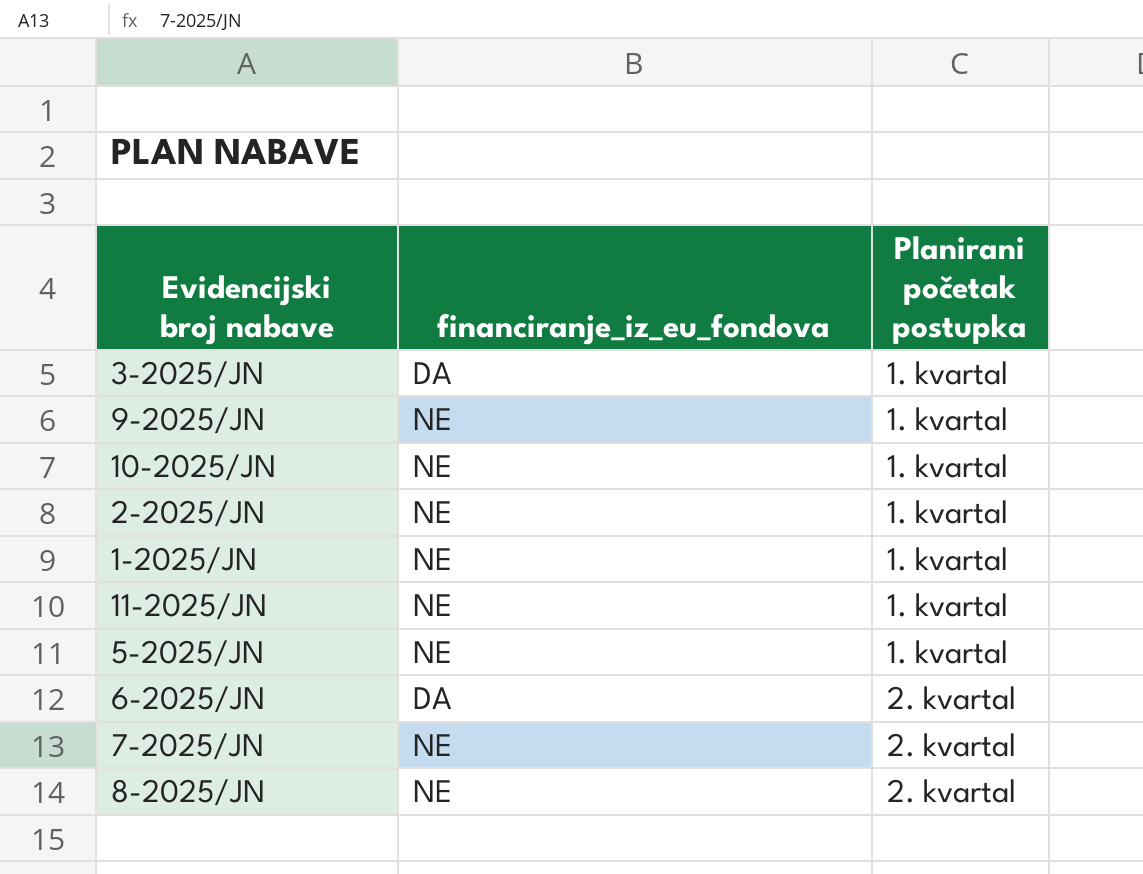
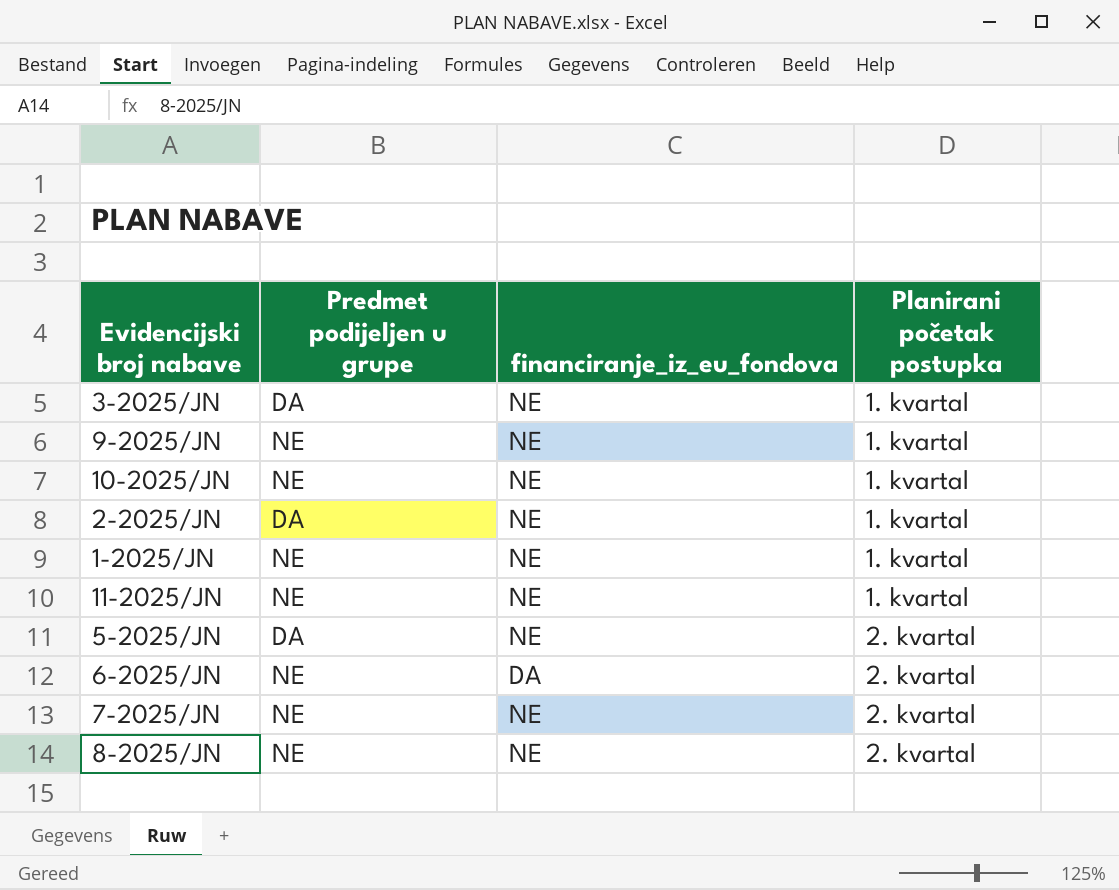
column Predmet podijeljen u grupe | position: none -> 2
3-2025/JN | financiranje_iz_eu_fondova: DA -> NE
5-2025/JN | Planirani početak postupka: 1. kvartal -> 2. kvartal

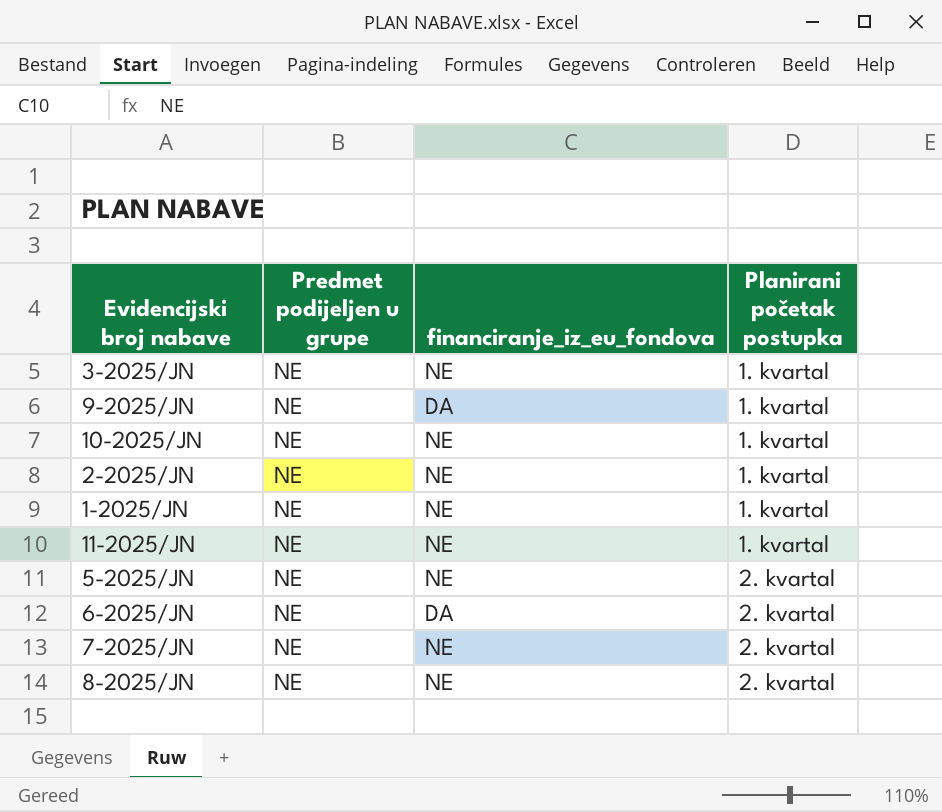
3-2025/JN | Predmet podijeljen u grupe: DA -> NE
9-2025/JN | financiranje_iz_eu_fondova: NE -> DA
2-2025/JN | Predmet podijeljen u grupe: DA -> NE
5-2025/JN | Predmet podijeljen u grupe: DA -> NE

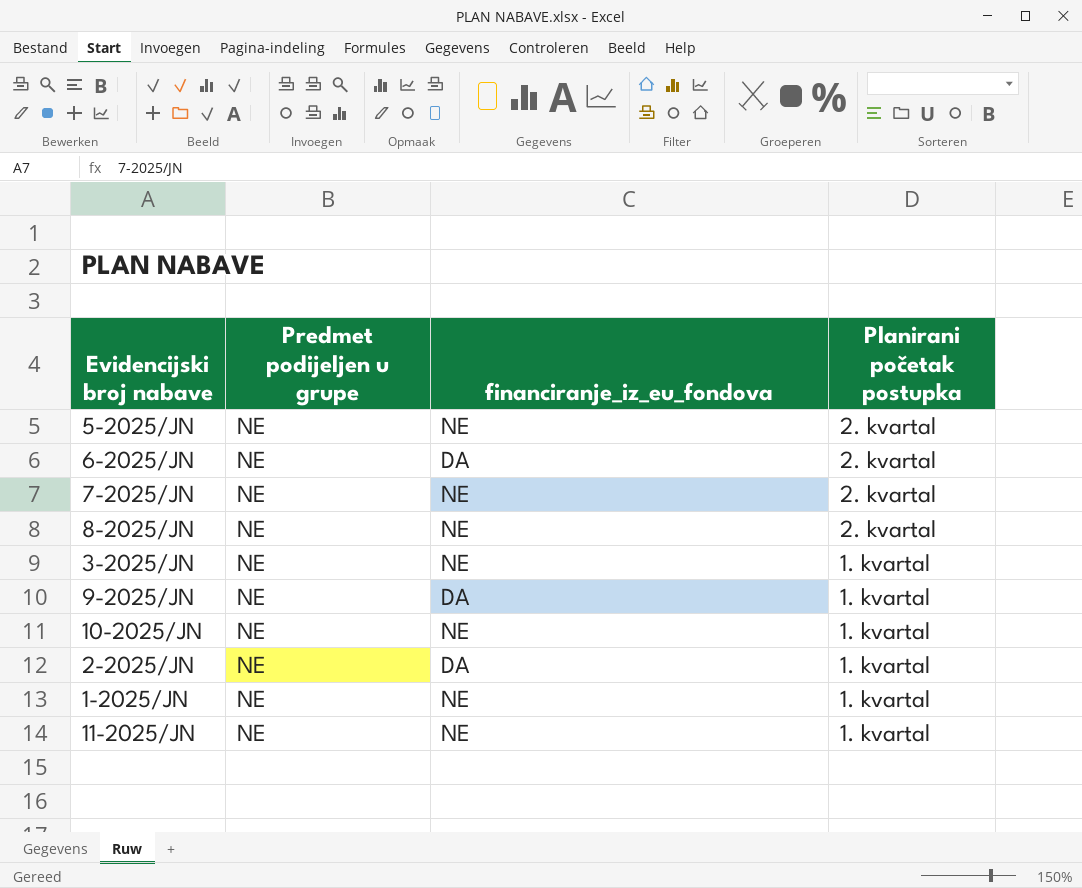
row order: Planirani početak postupka ascending -> Planirani početak postupka descending
2-2025/JN | financiranje_iz_eu_fondova: NE -> DA

